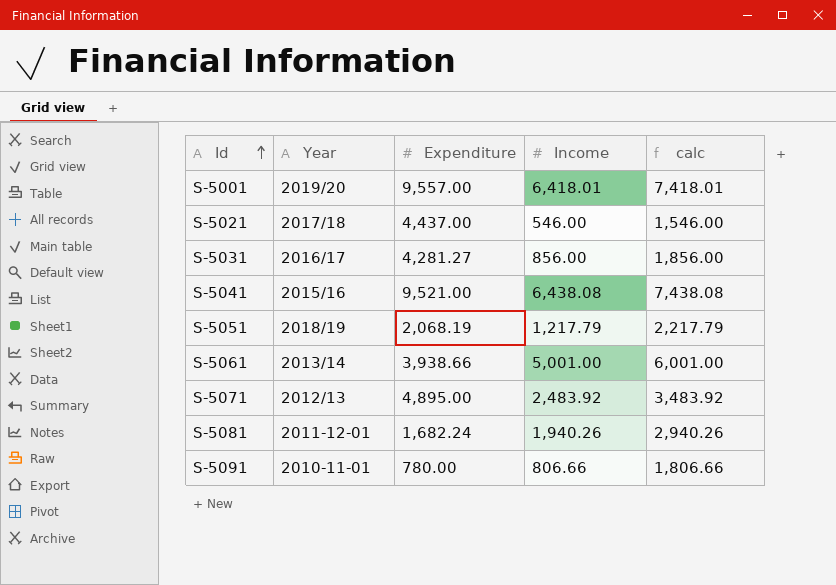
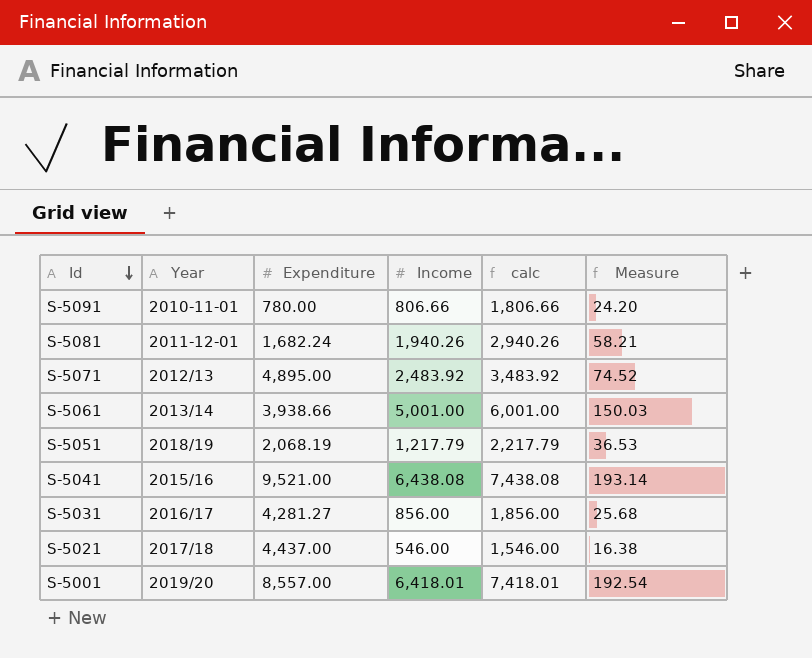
row order: Id ascending -> Id descending
column Measure | formula: none -> [Income] * 0.03
S-5001 | Expenditure: 9,557.00 -> 8,557.00

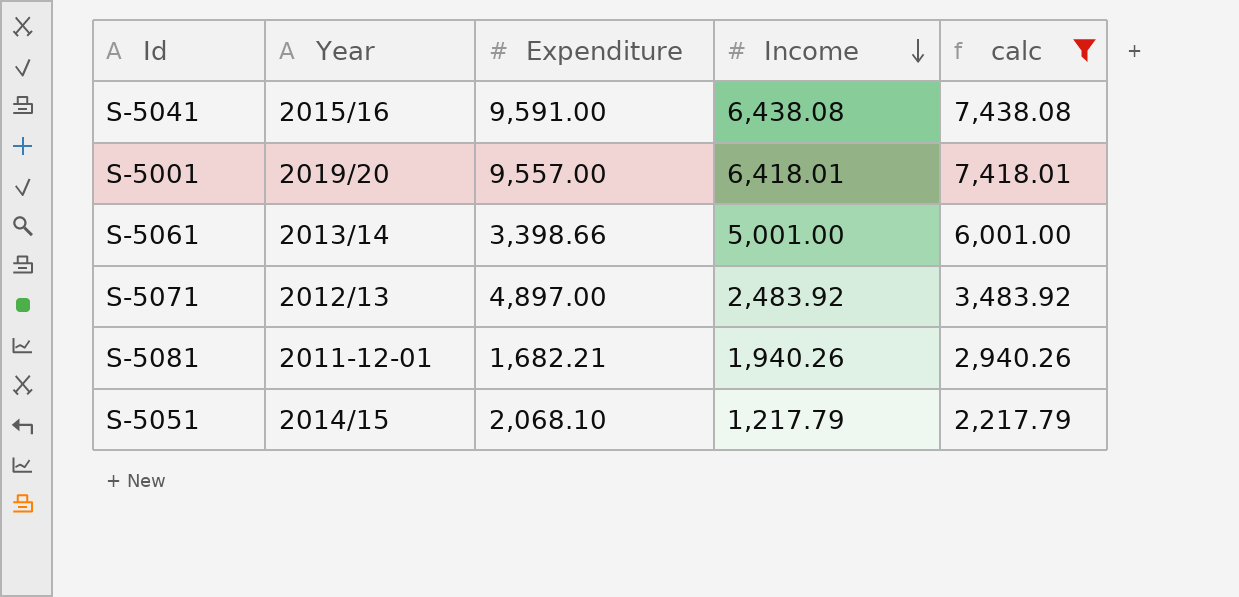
filter: none -> calc >= 2,217.79
row order: Id descending -> Income descending
column Measure | formula: [Income] * 0.03 -> none
S-5041 | Expenditure: 9,521.00 -> 9,591.00
S-5001 | Expenditure: 8,557.00 -> 9,557.00
S-5061 | Expenditure: 3,938.66 -> 3,398.66
S-5071 | Expenditure: 4,895.00 -> 4,897.00
S-5081 | Expenditure: 1,682.24 -> 1,682.21
S-5051 | Year: 2018/19 -> 2014/15
S-5051 | Expenditure: 2,068.19 -> 2,068.10

